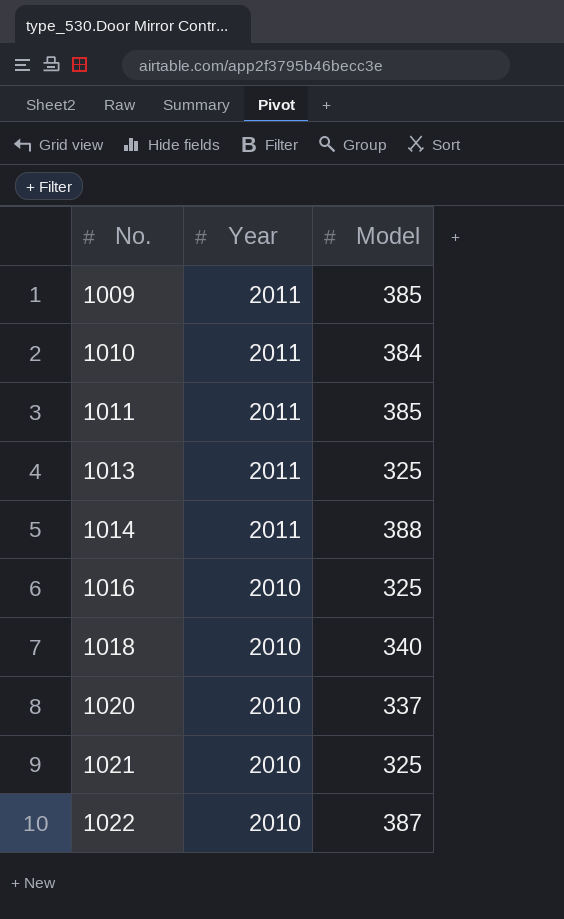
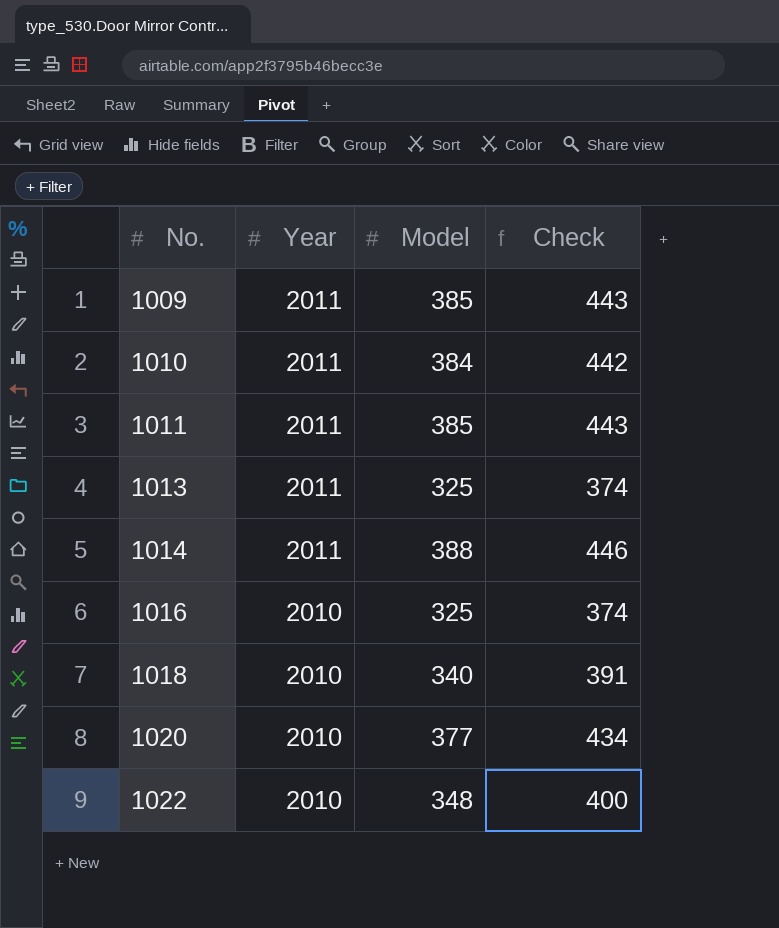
column Check | formula: none -> [Model] * 1.15
row 1021: 2010 | 325 -> none
1020 | Model: 337 -> 377
1022 | Model: 387 -> 348

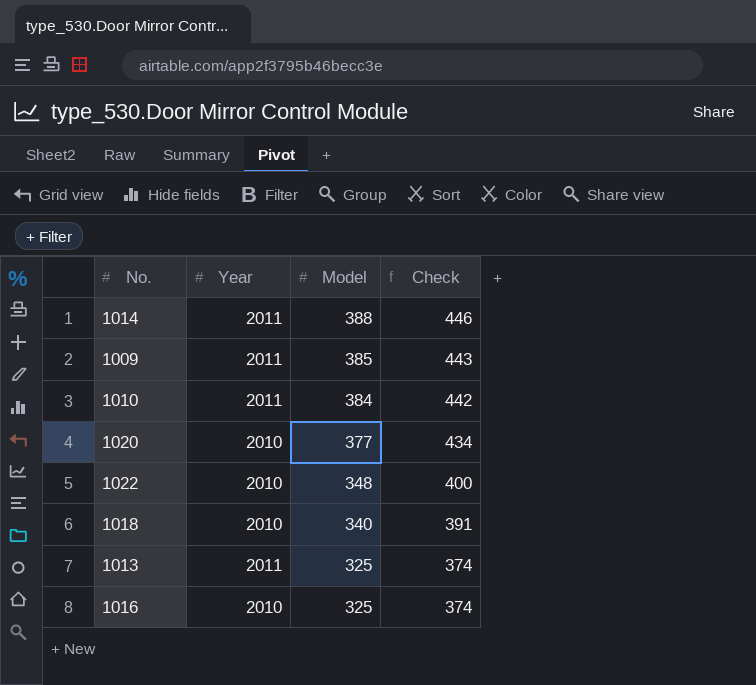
row order: No. ascending -> Model descending
row 1011: 2011 | 385 | 443 -> none

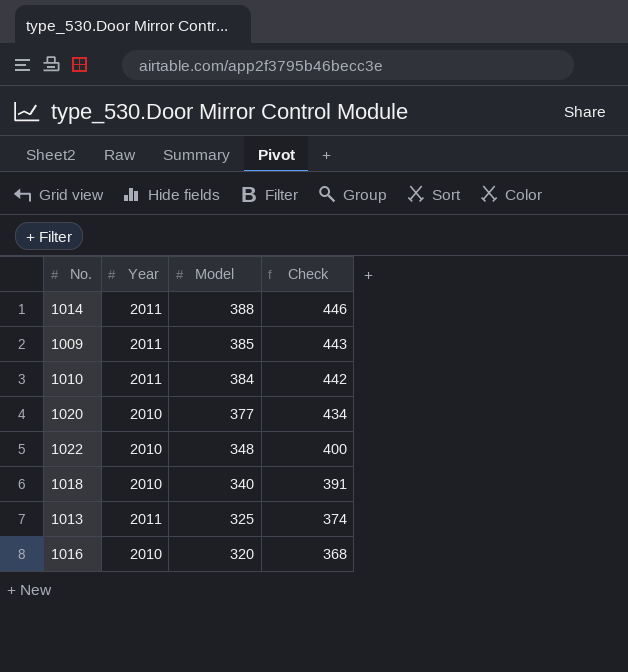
1016 | Model: 325 -> 320
1016 | Check: 374 -> 368

